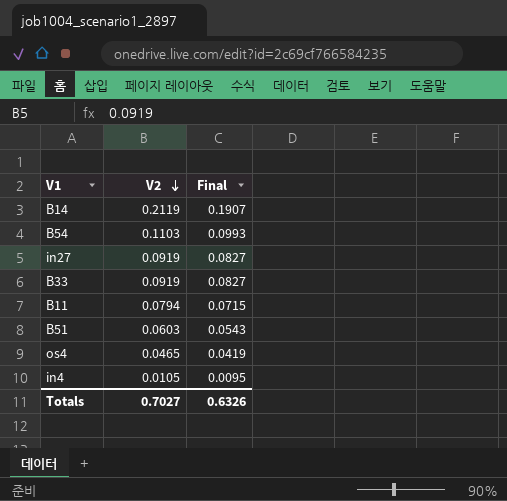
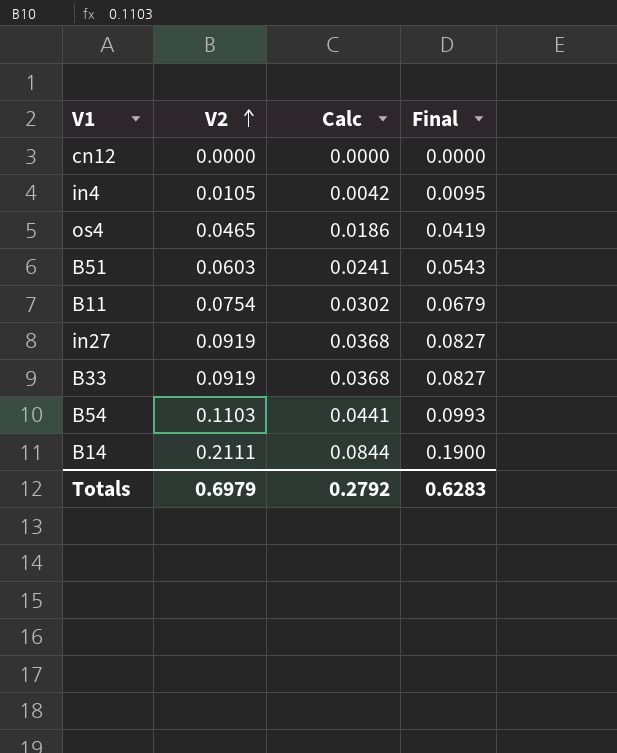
row order: V2 descending -> V2 ascending
column Calc | formula: none -> [V2] * 0.4
row cn12: none -> 0.0000 | 0.0000 | 0.0000
B11 | V2: 0.0794 -> 0.0754
B11 | Final: 0.0715 -> 0.0679
B14 | V2: 0.2119 -> 0.2111
B14 | Final: 0.1907 -> 0.1900
Totals | V2: 0.7027 -> 0.6979
Totals | Final: 0.6326 -> 0.6283

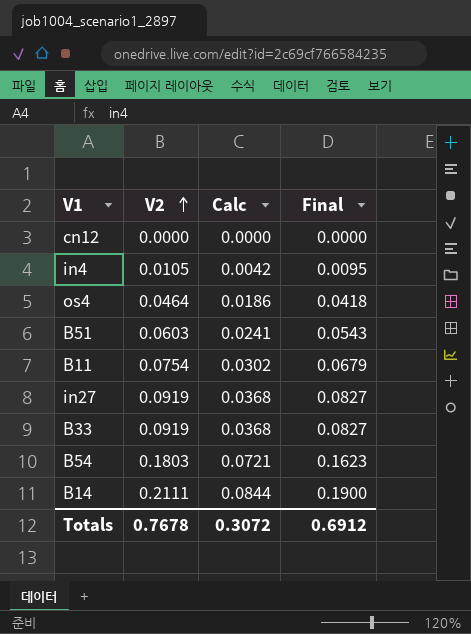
os4 | V2: 0.0465 -> 0.0464
os4 | Final: 0.0419 -> 0.0418
B54 | V2: 0.1103 -> 0.1803
B54 | Calc: 0.0441 -> 0.0721
B54 | Final: 0.0993 -> 0.1623
Totals | V2: 0.6979 -> 0.7678
Totals | Calc: 0.2792 -> 0.3072
Totals | Final: 0.6283 -> 0.6912

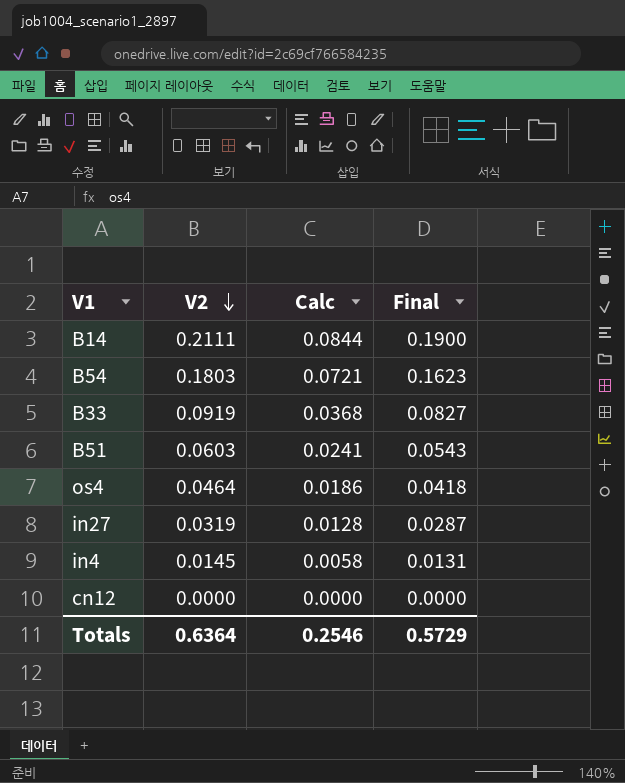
row order: V2 ascending -> V2 descending
row B11: 0.0754 | 0.0302 | 0.0679 -> none
in27 | V2: 0.0919 -> 0.0319
in27 | Calc: 0.0368 -> 0.0128
in27 | Final: 0.0827 -> 0.0287
in4 | V2: 0.0105 -> 0.0145
in4 | Calc: 0.0042 -> 0.0058
in4 | Final: 0.0095 -> 0.0131
Totals | V2: 0.7678 -> 0.6364
Totals | Calc: 0.3072 -> 0.2546
Totals | Final: 0.6912 -> 0.5729

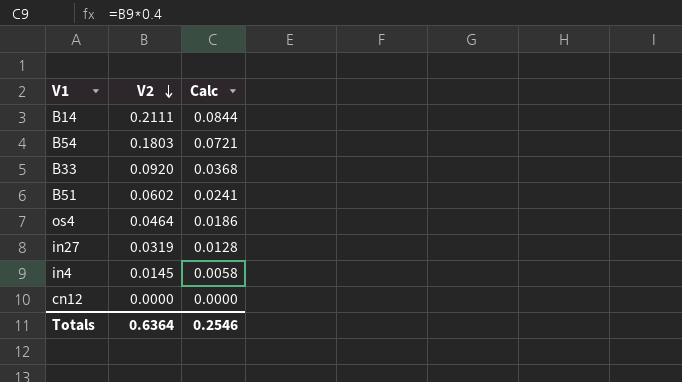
column Final | formula: [V2] * 0.9 -> none
B33 | V2: 0.0919 -> 0.0920
B51 | V2: 0.0603 -> 0.0602

